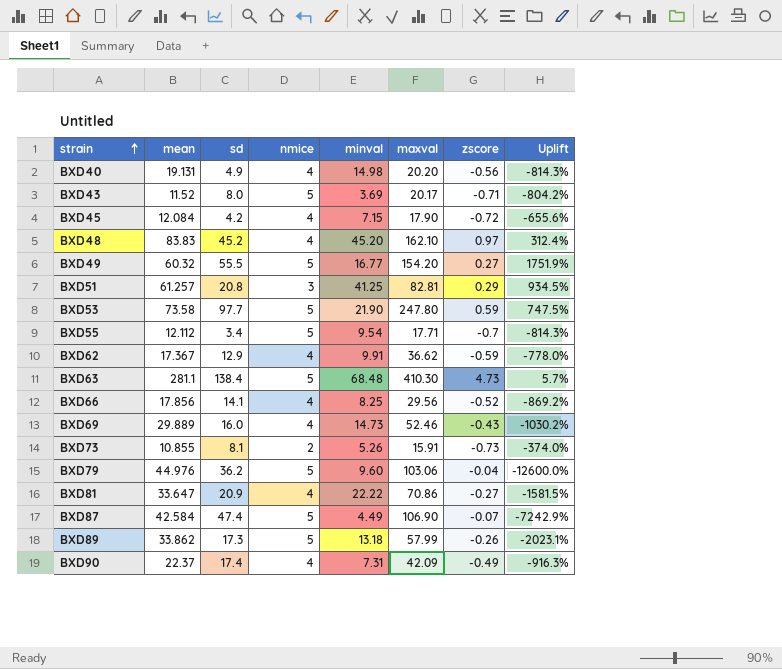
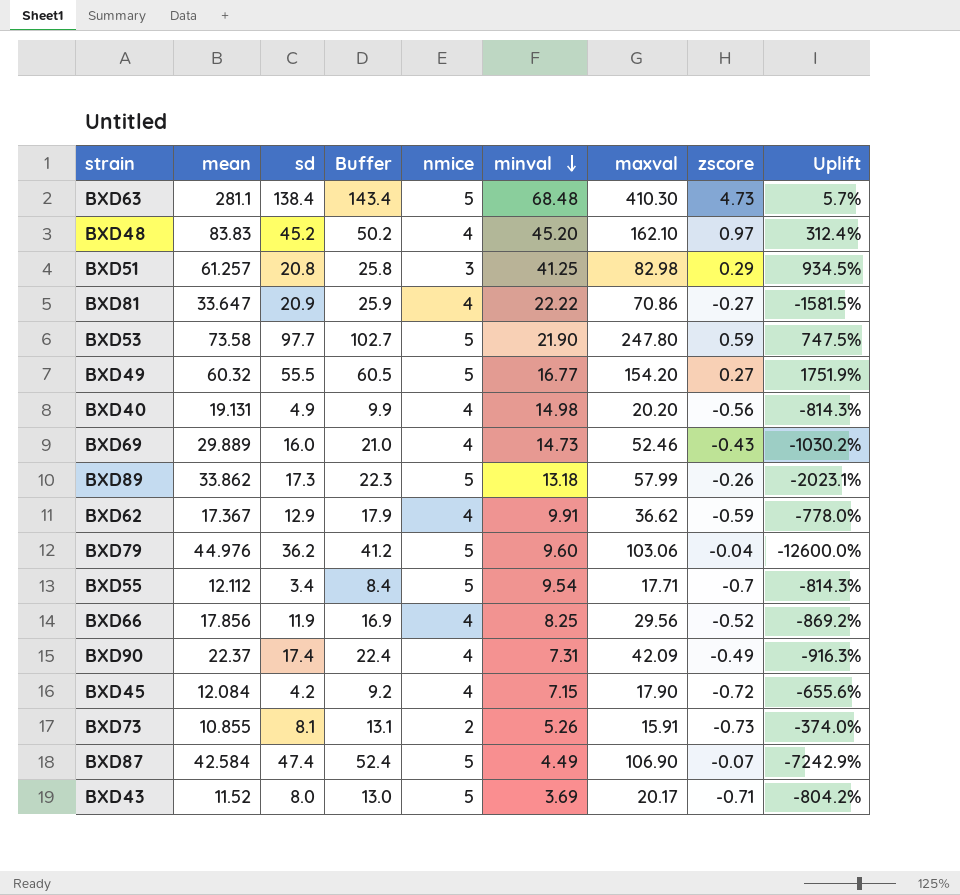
row order: strain ascending -> minval descending
column Buffer | formula: none -> [sd] + 5
BXD51 | maxval: 82.81 -> 82.98
BXD66 | sd: 14.1 -> 11.9

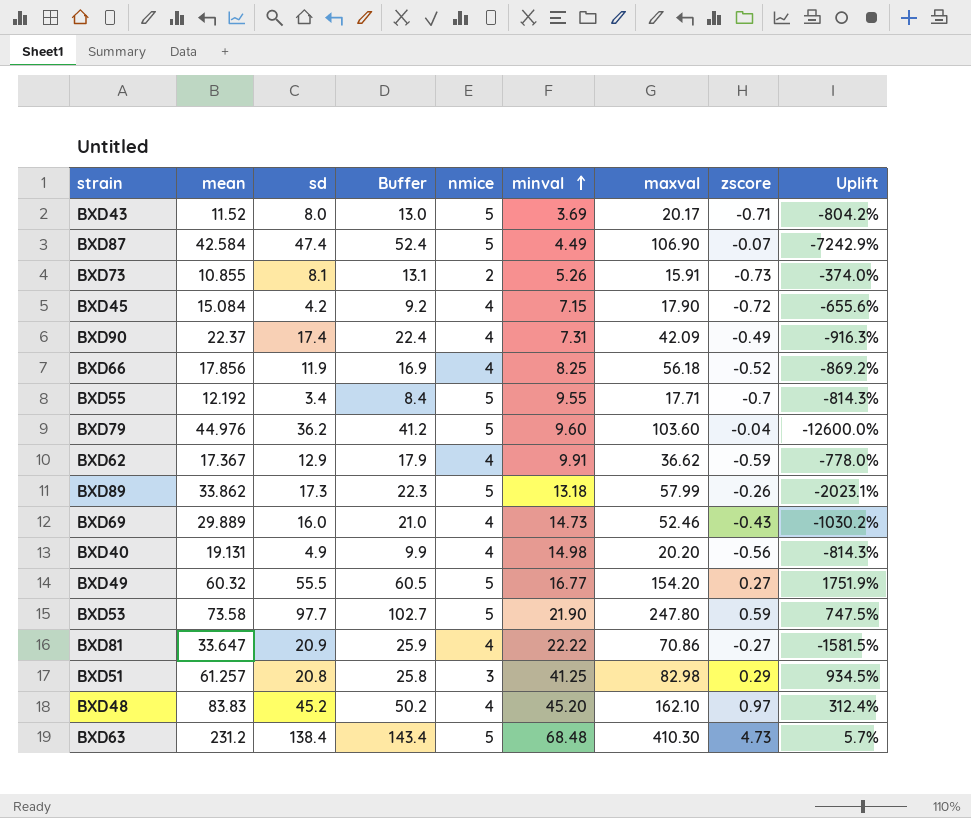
row order: minval descending -> minval ascending
BXD45 | mean: 12.084 -> 15.084
BXD66 | maxval: 29.56 -> 56.18
BXD55 | mean: 12.112 -> 12.192
BXD55 | minval: 9.54 -> 9.55
BXD79 | maxval: 103.06 -> 103.60
BXD63 | mean: 281.1 -> 231.2

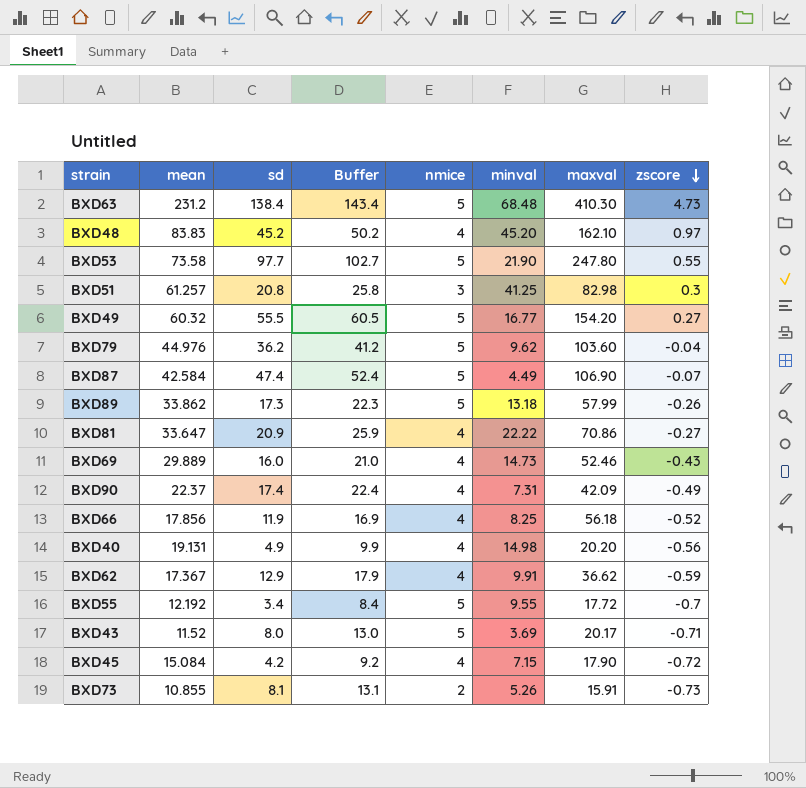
row order: minval ascending -> zscore descending
column Uplift | formula: ([nmice] - [zscore]) / [zscore] -> none
BXD53 | zscore: 0.59 -> 0.55
BXD51 | zscore: 0.29 -> 0.3
BXD79 | minval: 9.60 -> 9.62
BXD55 | maxval: 17.71 -> 17.72

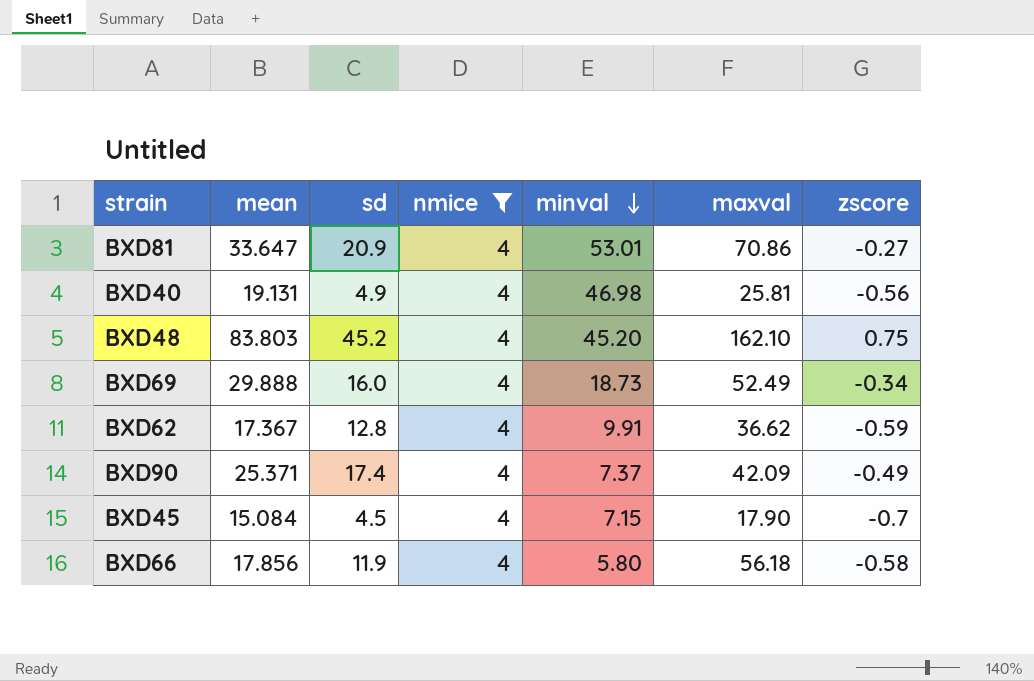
filter: none -> nmice = 4
row order: zscore descending -> minval descending
column Buffer | formula: [sd] + 5 -> none
BXD81 | minval: 22.22 -> 53.01
BXD40 | minval: 14.98 -> 46.98
BXD40 | maxval: 20.20 -> 25.81
BXD48 | mean: 83.83 -> 83.803
BXD48 | zscore: 0.97 -> 0.75
BXD69 | mean: 29.889 -> 29.888
BXD69 | minval: 14.73 -> 18.73
BXD69 | maxval: 52.46 -> 52.49
BXD69 | zscore: -0.43 -> -0.34
BXD62 | sd: 12.9 -> 12.8
BXD90 | mean: 22.37 -> 25.371
BXD90 | minval: 7.31 -> 7.37
BXD45 | sd: 4.2 -> 4.5
BXD45 | zscore: -0.72 -> -0.7
BXD66 | minval: 8.25 -> 5.80
BXD66 | zscore: -0.52 -> -0.58

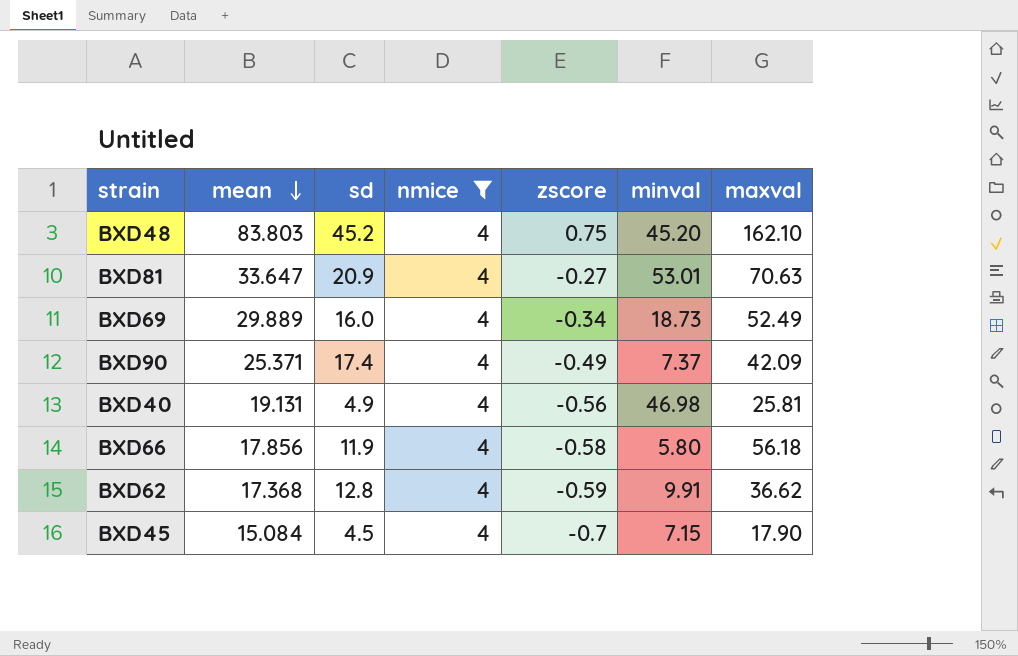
row order: minval descending -> mean descending
column zscore | position: 7 -> 5
BXD81 | maxval: 70.86 -> 70.63
BXD69 | mean: 29.888 -> 29.889
BXD62 | mean: 17.367 -> 17.368

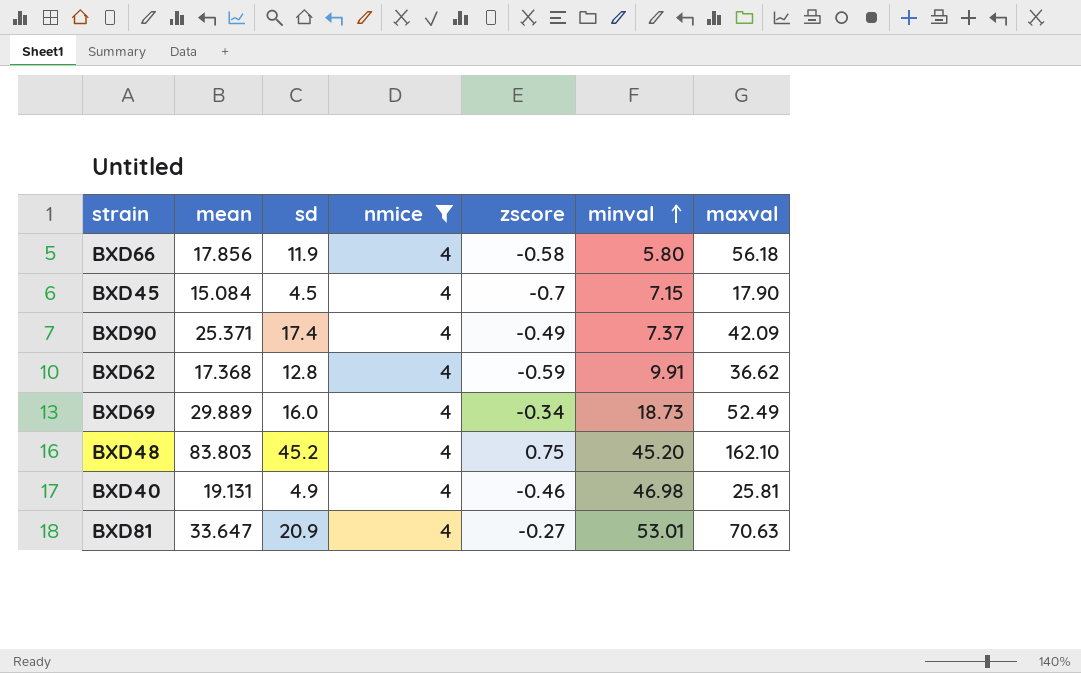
row order: mean descending -> minval ascending
BXD40 | zscore: -0.56 -> -0.46

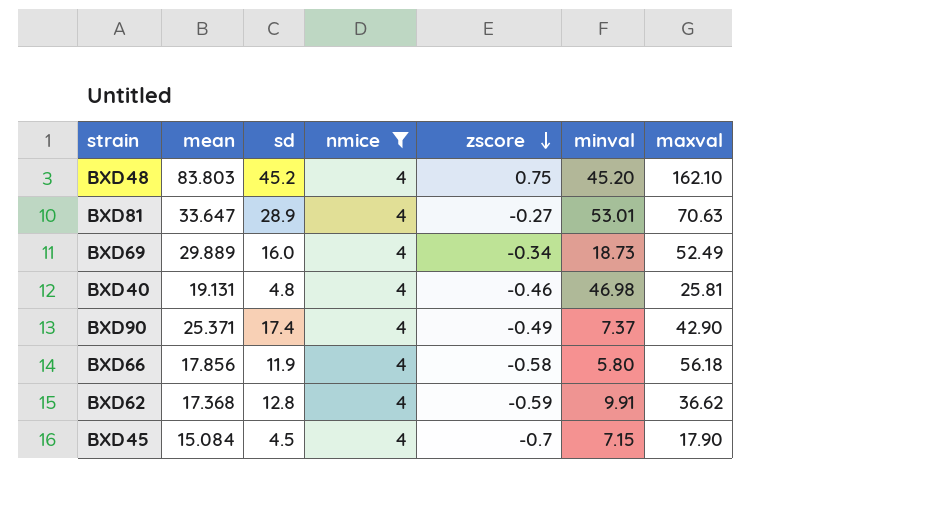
row order: minval ascending -> zscore descending
BXD81 | sd: 20.9 -> 28.9
BXD40 | sd: 4.9 -> 4.8
BXD90 | maxval: 42.09 -> 42.90

